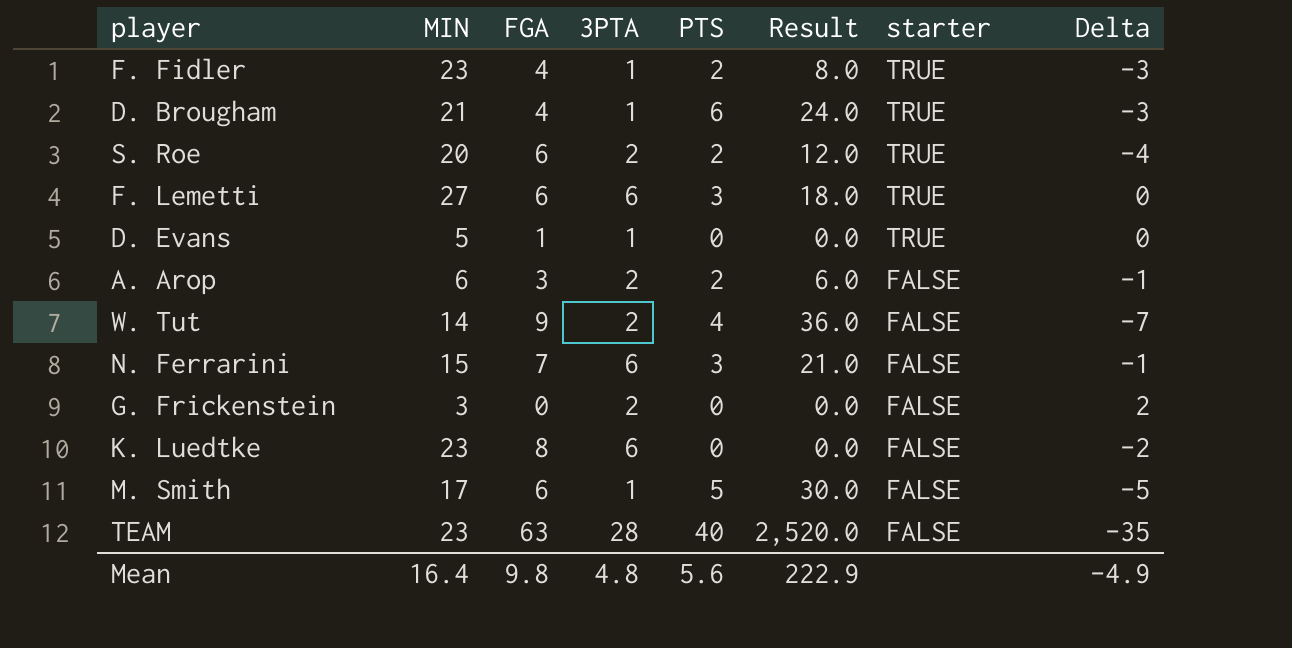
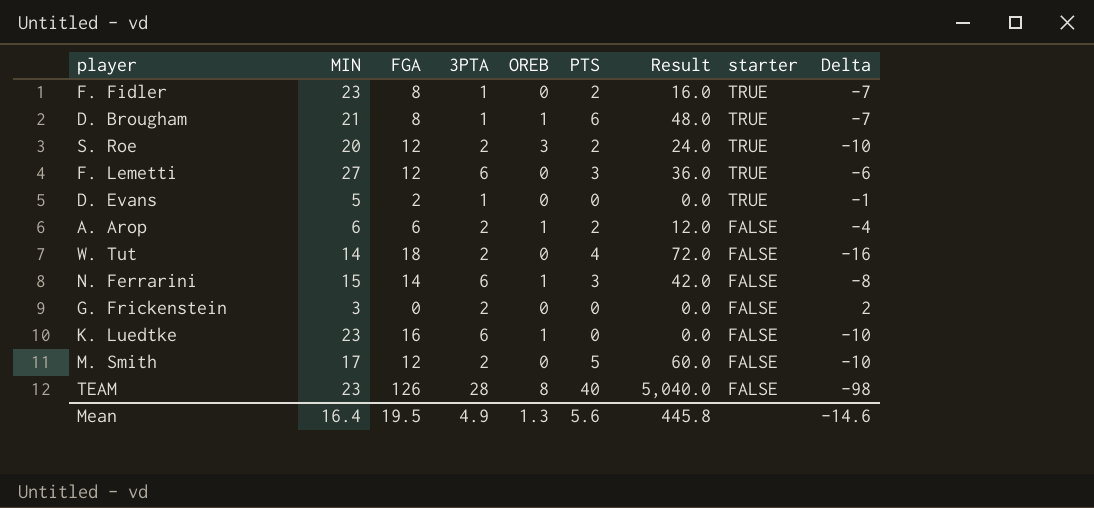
column OREB | position: none -> 5
F. Fidler | FGA: 4 -> 8
F. Fidler | Result: 8.0 -> 16.0
F. Fidler | Delta: -3 -> -7
D. Brougham | FGA: 4 -> 8
D. Brougham | Result: 24.0 -> 48.0
D. Brougham | Delta: -3 -> -7
S. Roe | FGA: 6 -> 12
S. Roe | Result: 12.0 -> 24.0
S. Roe | Delta: -4 -> -10
F. Lemetti | FGA: 6 -> 12
F. Lemetti | Result: 18.0 -> 36.0
F. Lemetti | Delta: 0 -> -6
D. Evans | FGA: 1 -> 2
D. Evans | Delta: 0 -> -1
A. Arop | FGA: 3 -> 6
A. Arop | Result: 6.0 -> 12.0
A. Arop | Delta: -1 -> -4
W. Tut | FGA: 9 -> 18
W. Tut | Result: 36.0 -> 72.0
W. Tut | Delta: -7 -> -16
N. Ferrarini | FGA: 7 -> 14
N. Ferrarini | Result: 21.0 -> 42.0
N. Ferrarini | Delta: -1 -> -8
K. Luedtke | FGA: 8 -> 16
K. Luedtke | Delta: -2 -> -10
M. Smith | FGA: 6 -> 12
M. Smith | 3PTA: 1 -> 2
M. Smith | Result: 30.0 -> 60.0
M. Smith | Delta: -5 -> -10
TEAM | FGA: 63 -> 126
TEAM | Result: 2,520.0 -> 5,040.0
TEAM | Delta: -35 -> -98
Mean | FGA: 9.8 -> 19.5
Mean | 3PTA: 4.8 -> 4.9
Mean | Result: 222.9 -> 445.8
Mean | Delta: -4.9 -> -14.6

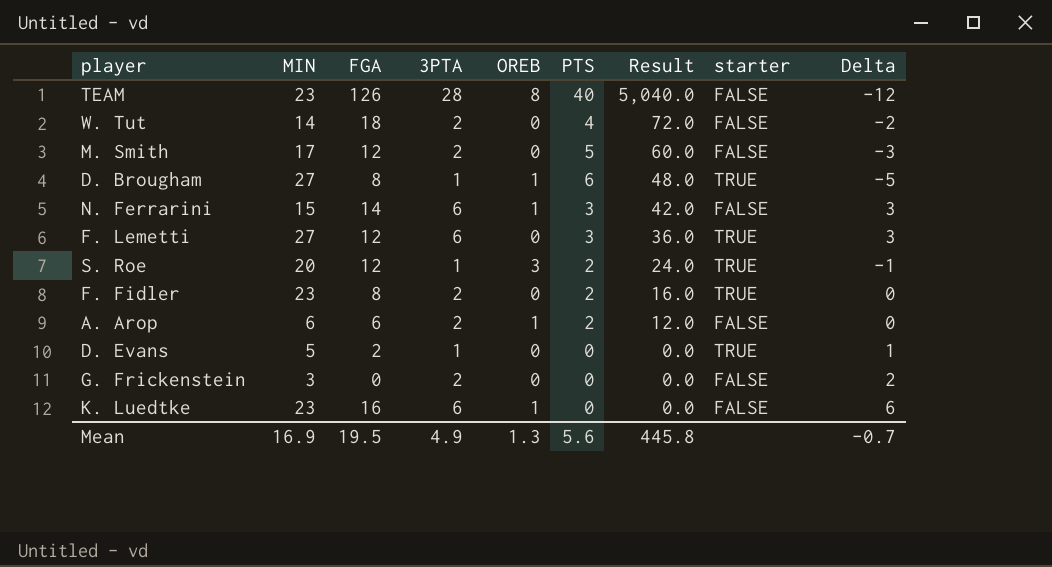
row order: starter descending -> Result descending
column Delta | formula: [3PTA] - [FGA] -> [3PTA] - [PTS]
D. Brougham | MIN: 21 -> 27
S. Roe | 3PTA: 2 -> 1
F. Fidler | 3PTA: 1 -> 2
Mean | MIN: 16.4 -> 16.9
Mean | Delta: -14.6 -> -0.7

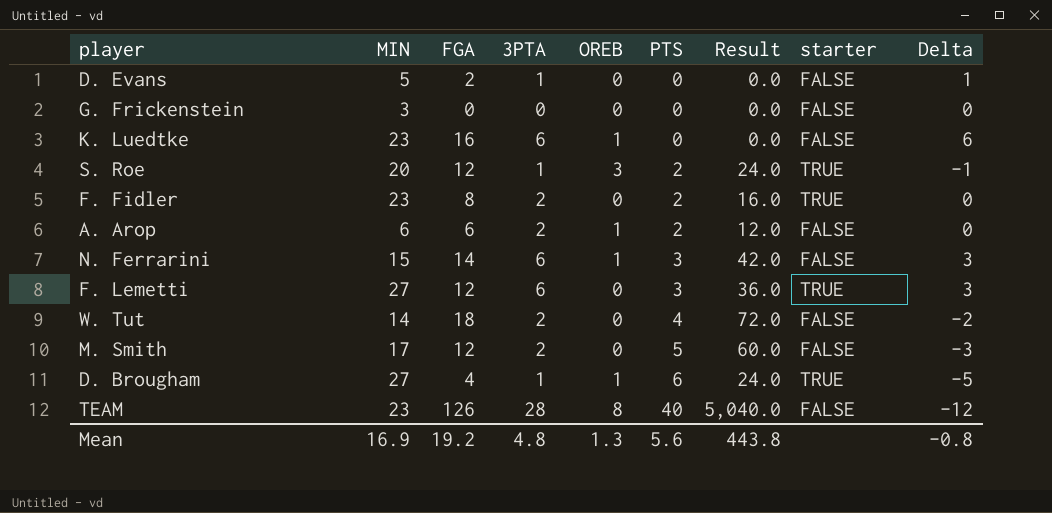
row order: Result descending -> PTS ascending
D. Evans | starter: TRUE -> FALSE
G. Frickenstein | 3PTA: 2 -> 0
G. Frickenstein | Delta: 2 -> 0
D. Brougham | FGA: 8 -> 4
D. Brougham | Result: 48.0 -> 24.0
Mean | FGA: 19.5 -> 19.2
Mean | 3PTA: 4.9 -> 4.8
Mean | Result: 445.8 -> 443.8
Mean | Delta: -0.7 -> -0.8

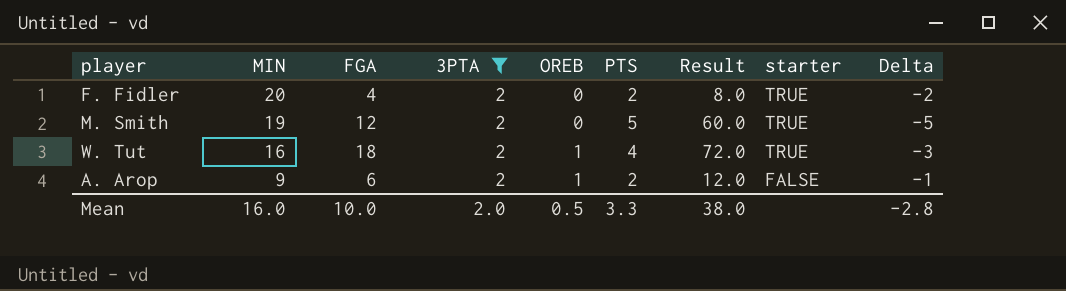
filter: none -> 3PTA = 2
row order: PTS ascending -> MIN descending
column Delta | formula: [3PTA] - [PTS] -> [OREB] - [PTS]
F. Fidler | MIN: 23 -> 20
F. Fidler | FGA: 8 -> 4
F. Fidler | Result: 16.0 -> 8.0
M. Smith | MIN: 17 -> 19
M. Smith | starter: FALSE -> TRUE
W. Tut | MIN: 14 -> 16
W. Tut | OREB: 0 -> 1
W. Tut | starter: FALSE -> TRUE
A. Arop | MIN: 6 -> 9
Mean | MIN: 16.9 -> 16.0
Mean | FGA: 19.2 -> 10.0
Mean | 3PTA: 4.8 -> 2.0
Mean | OREB: 1.3 -> 0.5
Mean | PTS: 5.6 -> 3.3
Mean | Result: 443.8 -> 38.0
Mean | Delta: -0.8 -> -2.8

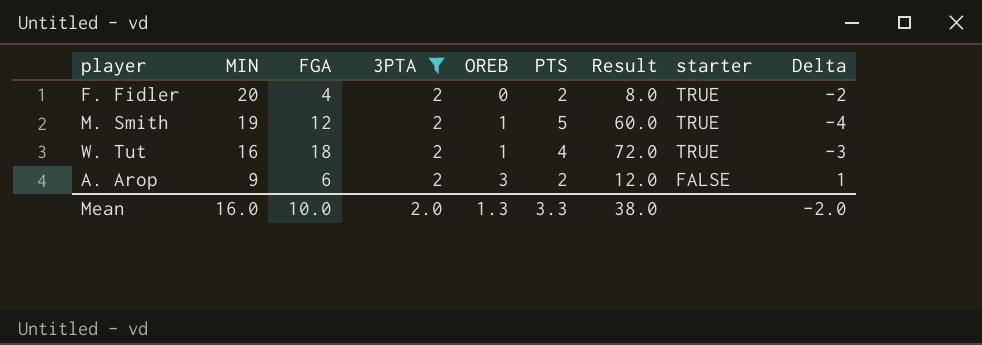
M. Smith | OREB: 0 -> 1
M. Smith | Delta: -5 -> -4
A. Arop | OREB: 1 -> 3
A. Arop | Delta: -1 -> 1
Mean | OREB: 0.5 -> 1.3
Mean | Delta: -2.8 -> -2.0

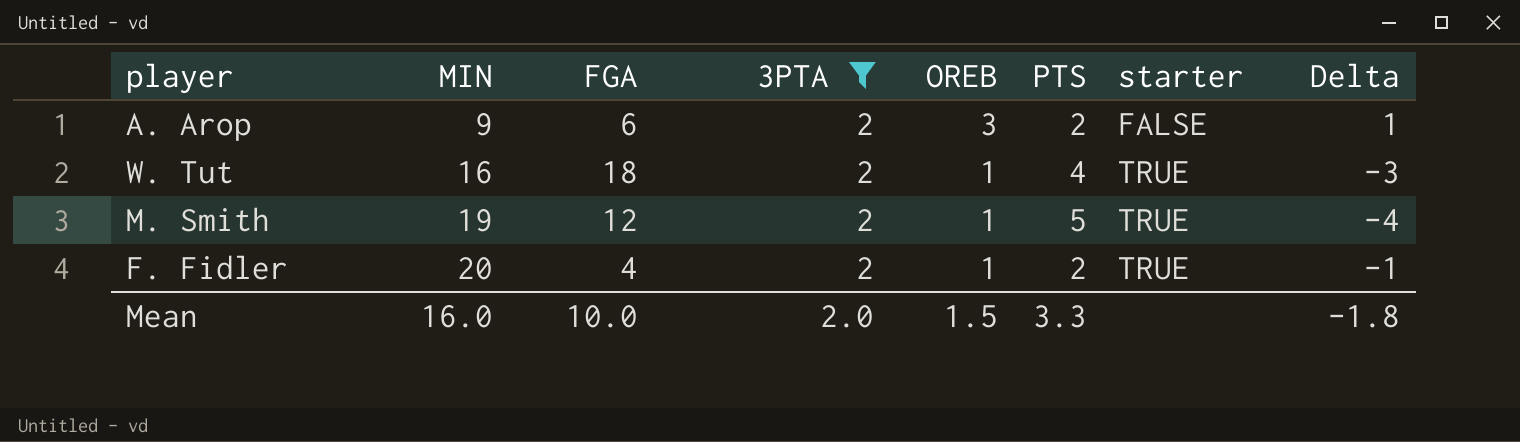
row order: MIN descending -> MIN ascending
column Result | formula: [FGA] * [PTS] -> none
F. Fidler | OREB: 0 -> 1
F. Fidler | Delta: -2 -> -1
Mean | OREB: 1.3 -> 1.5
Mean | Delta: -2.0 -> -1.8

